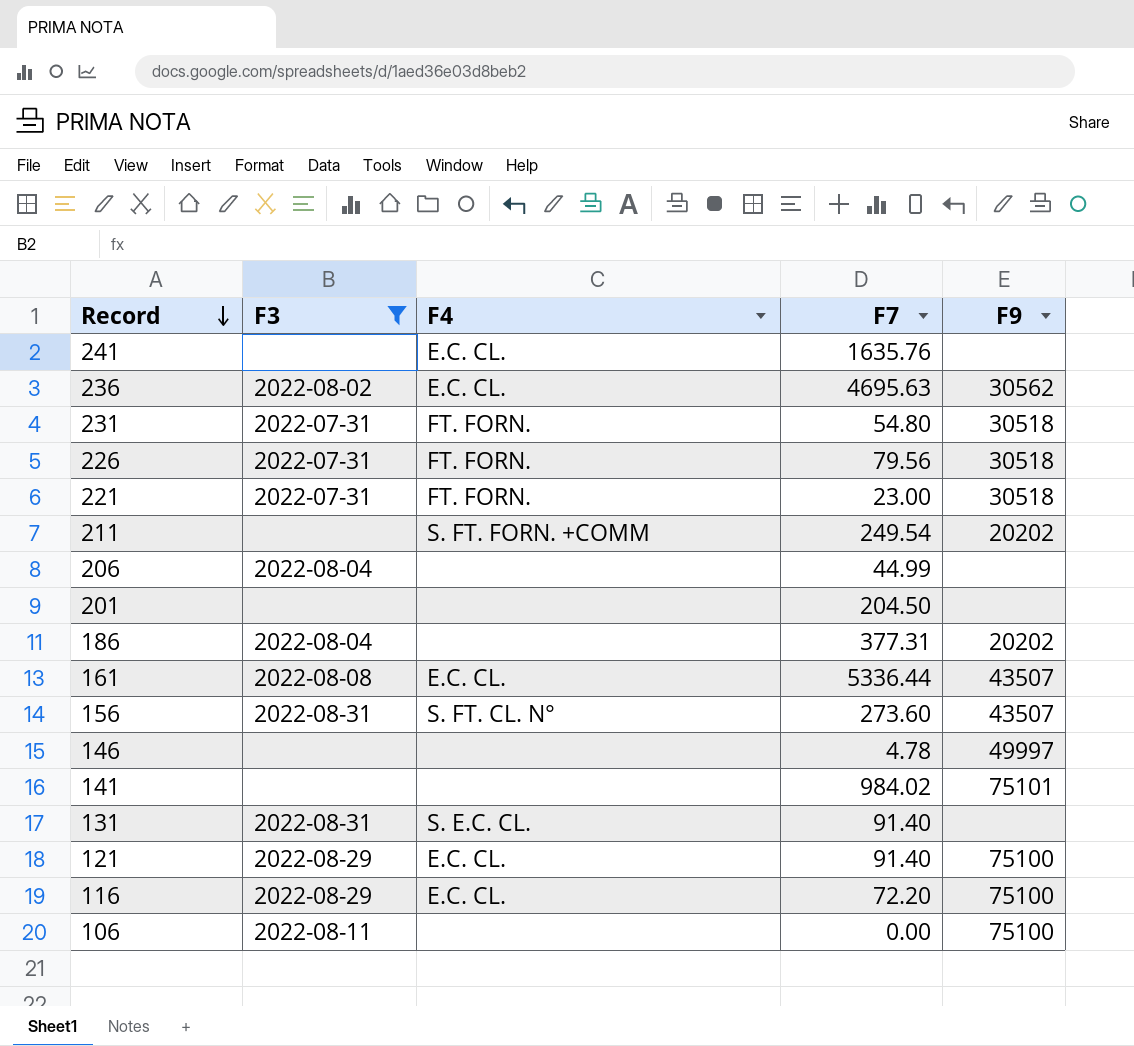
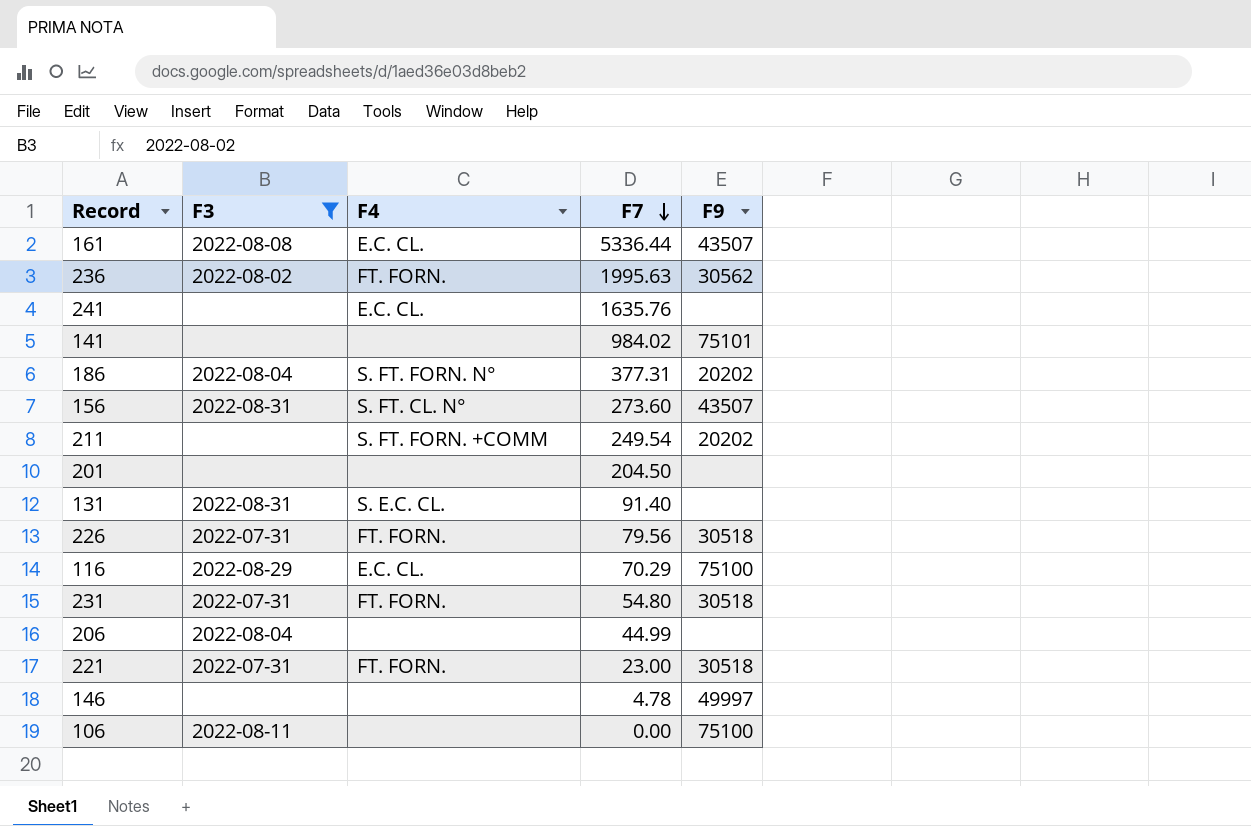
row order: Record descending -> F7 descending
row 121: 2022-08-29 | E.C. CL. | 91.40 | 75100 -> none
236 | F4: E.C. CL. -> FT. FORN.
236 | F7: 4695.63 -> 1995.63
186 | F4: none -> S. FT. FORN. N°
116 | F7: 72.20 -> 70.29

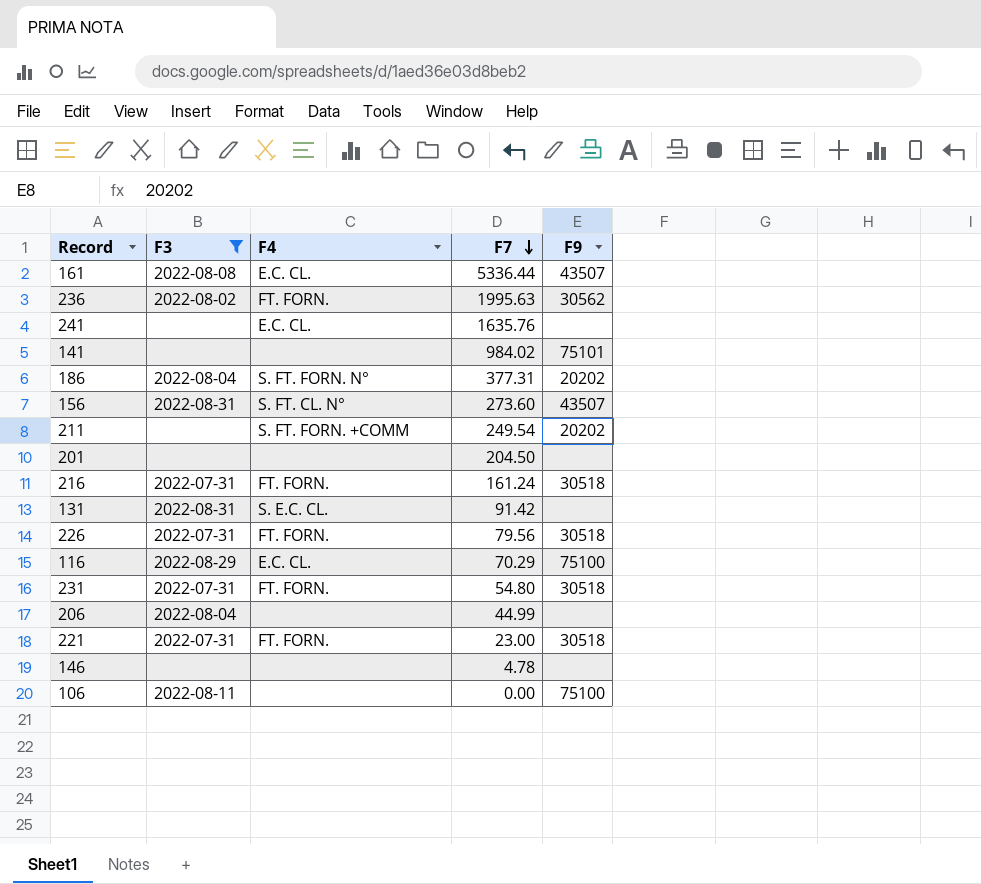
row 216: none -> 2022-07-31 | FT. FORN. | 161.24 | 30518
131 | F7: 91.40 -> 91.42
146 | F9: 49997 -> none

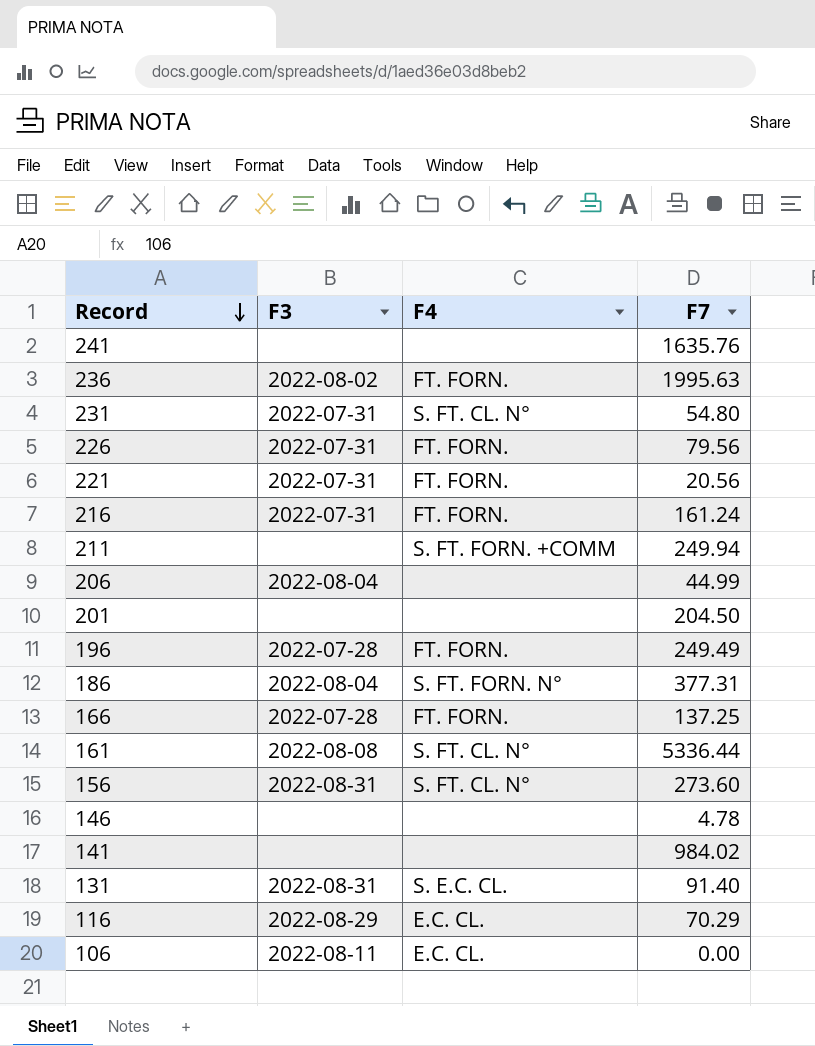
filter: F3 != 2022-07-28 -> none
row order: F7 descending -> Record descending
column F9 | position: 5 -> none
241 | F4: E.C. CL. -> none
231 | F4: FT. FORN. -> S. FT. CL. N°
221 | F7: 23.00 -> 20.56
211 | F7: 249.54 -> 249.94
161 | F4: E.C. CL. -> S. FT. CL. N°
131 | F7: 91.42 -> 91.40
106 | F4: none -> E.C. CL.

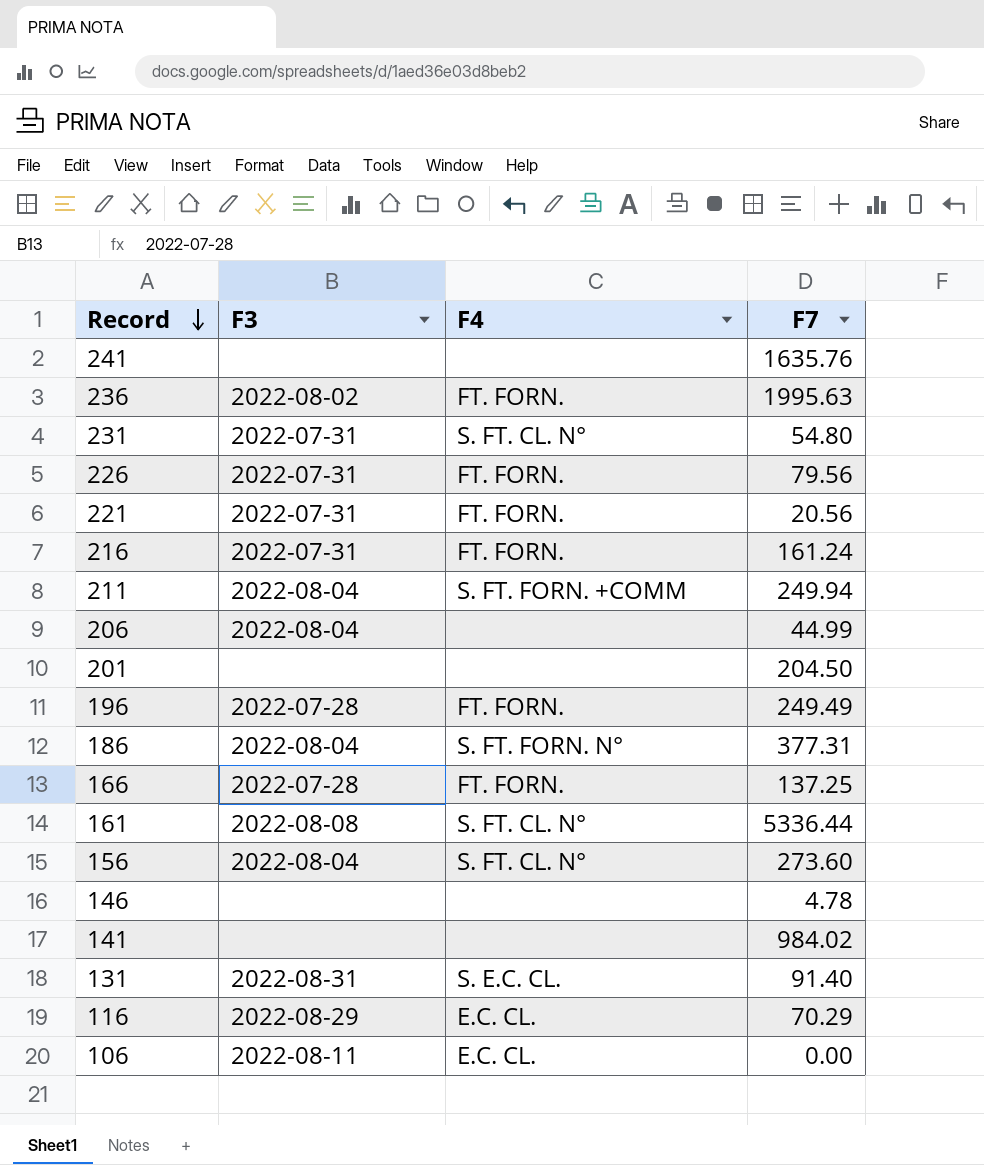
211 | F3: none -> 2022-08-04
156 | F3: 2022-08-31 -> 2022-08-04

